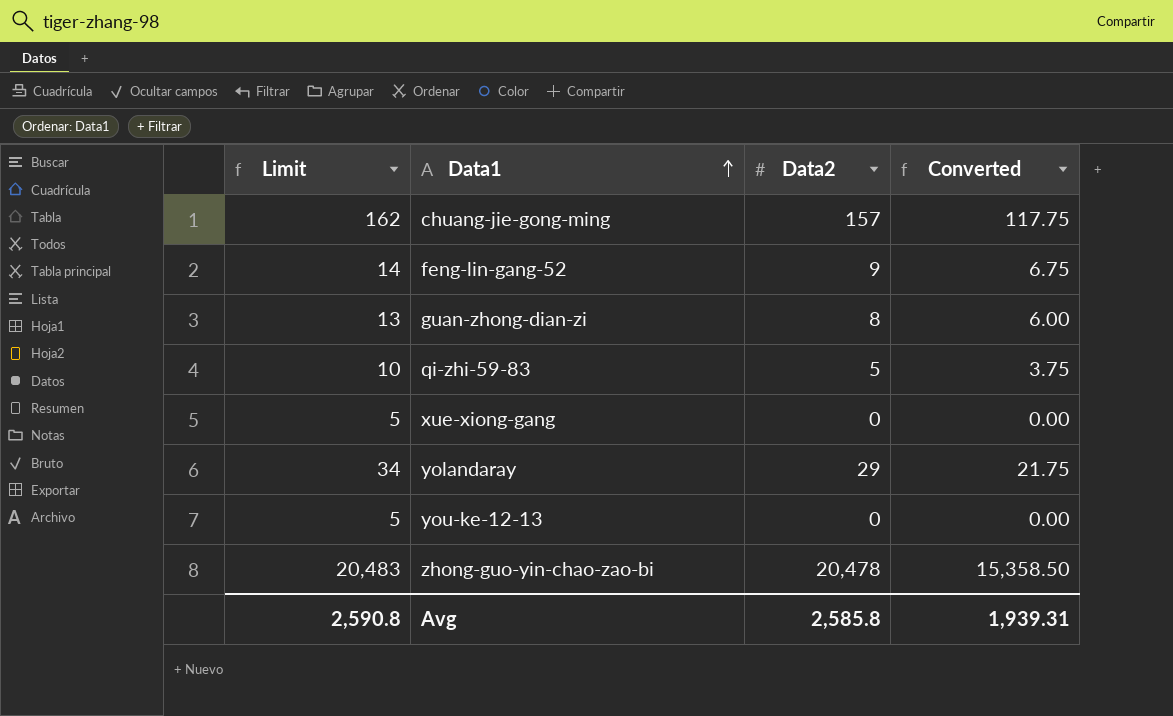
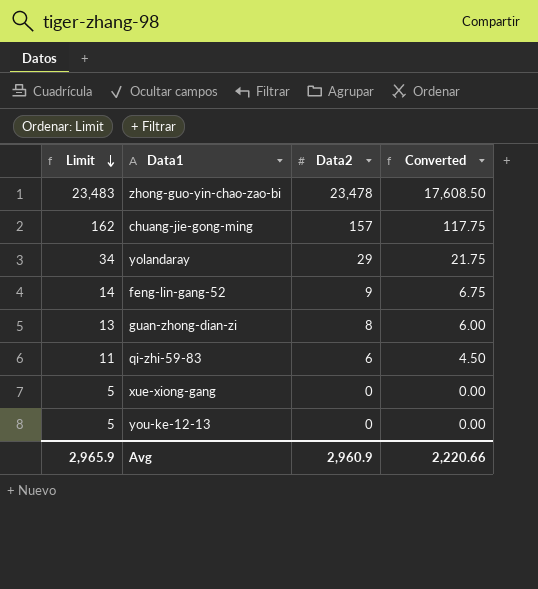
row order: Data1 ascending -> Limit descending
zhong-guo-yin-chao-zao-bi | Limit: 20,483 -> 23,483
zhong-guo-yin-chao-zao-bi | Data2: 20,478 -> 23,478
zhong-guo-yin-chao-zao-bi | Converted: 15,358.50 -> 17,608.50
qi-zhi-59-83 | Limit: 10 -> 11
qi-zhi-59-83 | Data2: 5 -> 6
qi-zhi-59-83 | Converted: 3.75 -> 4.50
Avg | Limit: 2,590.8 -> 2,965.9
Avg | Data2: 2,585.8 -> 2,960.9
Avg | Converted: 1,939.31 -> 2,220.66

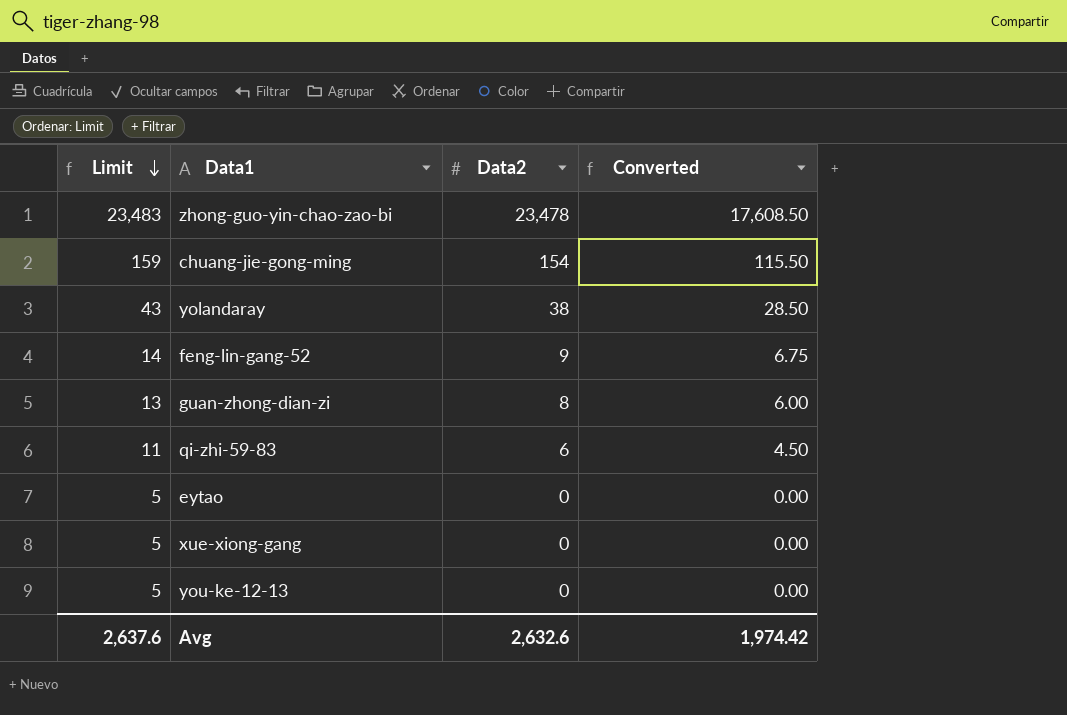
chuang-jie-gong-ming | Limit: 162 -> 159
chuang-jie-gong-ming | Data2: 157 -> 154
chuang-jie-gong-ming | Converted: 117.75 -> 115.50
yolandaray | Limit: 34 -> 43
yolandaray | Data2: 29 -> 38
yolandaray | Converted: 21.75 -> 28.50
row eytao: none -> 5 | 0 | 0.00
Avg | Limit: 2,965.9 -> 2,637.6
Avg | Data2: 2,960.9 -> 2,632.6
Avg | Converted: 2,220.66 -> 1,974.42

